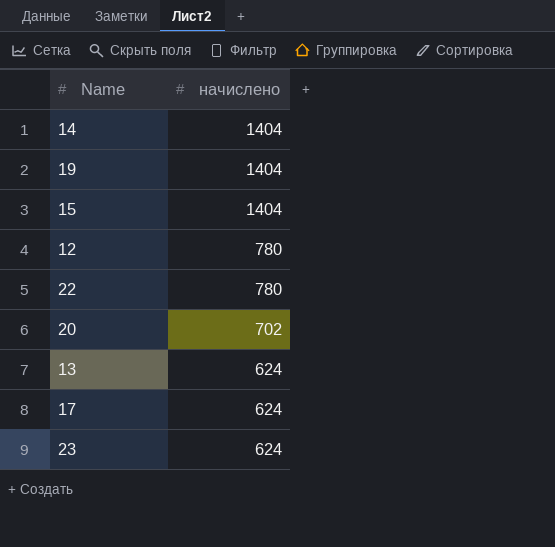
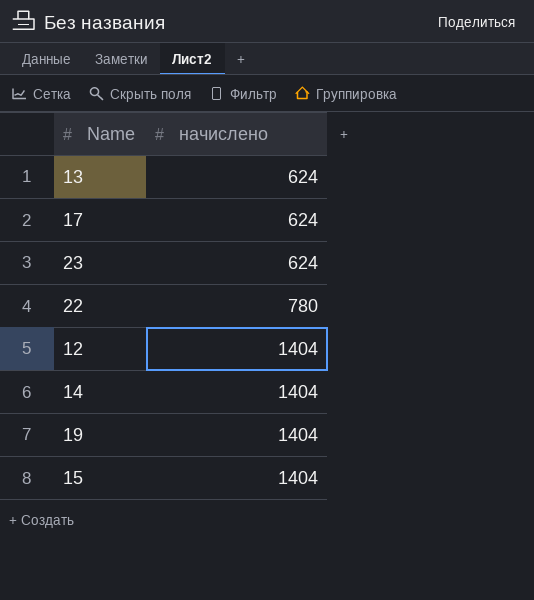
row order: начислено descending -> начислено ascending
row 20: 702 -> none
12 | начислено: 780 -> 1404

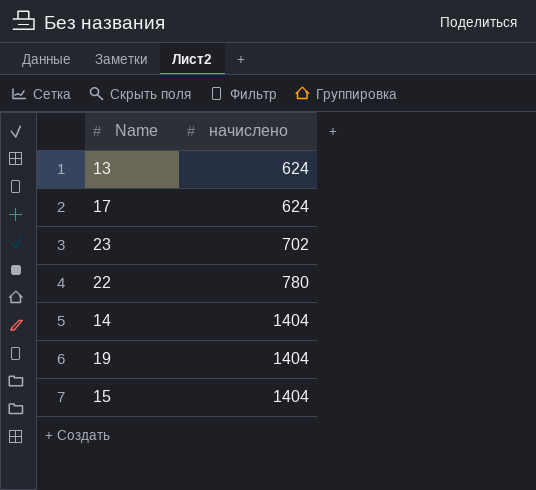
row 12: 1404 -> none
23 | начислено: 624 -> 702

